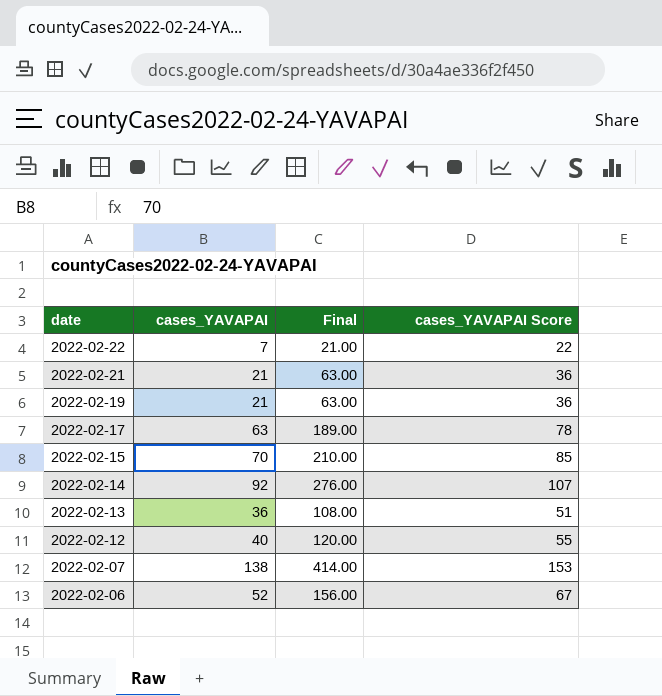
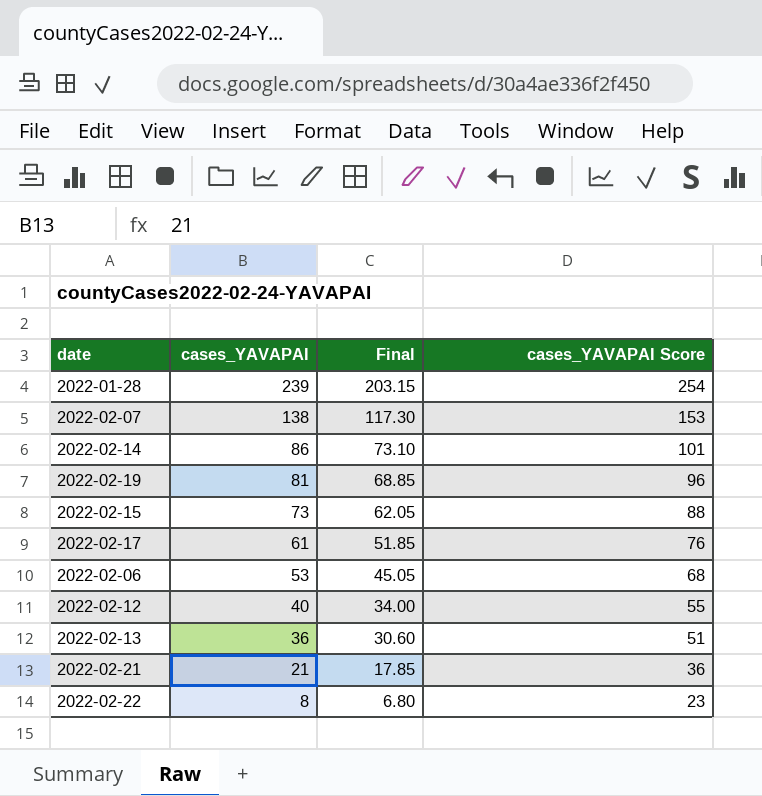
row order: date descending -> cases_YAVAPAI descending
column Final | formula: [cases_YAVAPAI] * 3 -> [cases_YAVAPAI] * 0.85
row 2022-01-28: none -> 239 | 203.15 | 254
2022-02-14 | cases_YAVAPAI: 92 -> 86
2022-02-14 | cases_YAVAPAI Score: 107 -> 101
2022-02-19 | cases_YAVAPAI: 21 -> 81
2022-02-19 | cases_YAVAPAI Score: 36 -> 96
2022-02-15 | cases_YAVAPAI: 70 -> 73
2022-02-15 | cases_YAVAPAI Score: 85 -> 88
2022-02-17 | cases_YAVAPAI: 63 -> 61
2022-02-17 | cases_YAVAPAI Score: 78 -> 76
2022-02-06 | cases_YAVAPAI: 52 -> 53
2022-02-06 | cases_YAVAPAI Score: 67 -> 68
2022-02-22 | cases_YAVAPAI: 7 -> 8
2022-02-22 | cases_YAVAPAI Score: 22 -> 23

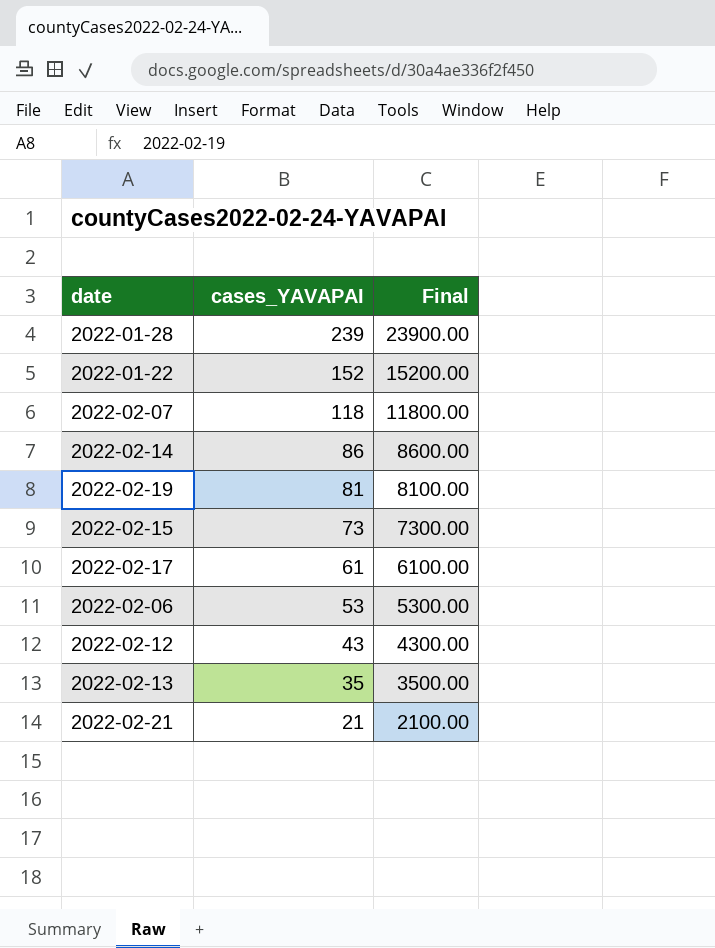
column cases_YAVAPAI Score | formula: [cases_YAVAPAI] + 15 -> none
column Final | formula: [cases_YAVAPAI] * 0.85 -> [cases_YAVAPAI] * 100
row 2022-02-22: 8 | 6.80 | 23 -> none
row 2022-01-22: none -> 152 | 15200.00
2022-02-07 | cases_YAVAPAI: 138 -> 118
2022-02-12 | cases_YAVAPAI: 40 -> 43
2022-02-13 | cases_YAVAPAI: 36 -> 35

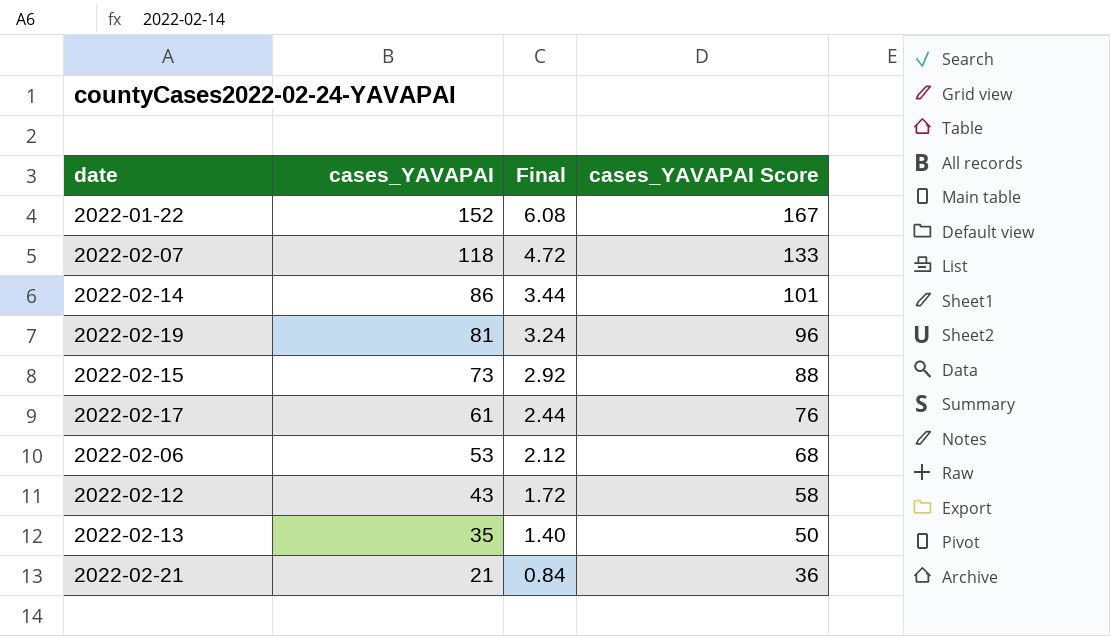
column Final | formula: [cases_YAVAPAI] * 100 -> [cases_YAVAPAI] * 0.04
column cases_YAVAPAI Score | formula: none -> [cases_YAVAPAI] + 15
row 2022-01-28: 239 | 23900.00 -> none

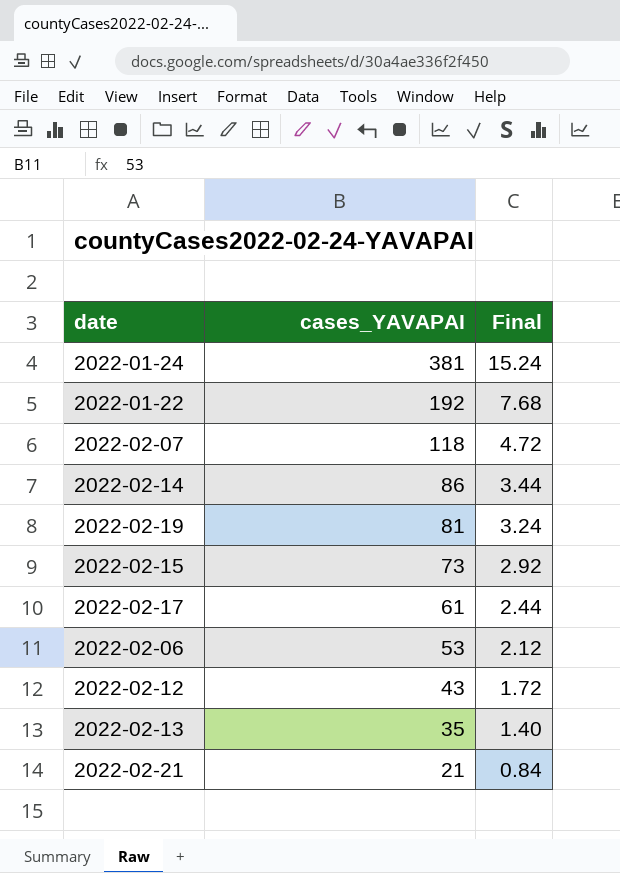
column cases_YAVAPAI Score | formula: [cases_YAVAPAI] + 15 -> none
row 2022-01-24: none -> 381 | 15.24
2022-01-22 | cases_YAVAPAI: 152 -> 192
2022-01-22 | Final: 6.08 -> 7.68

